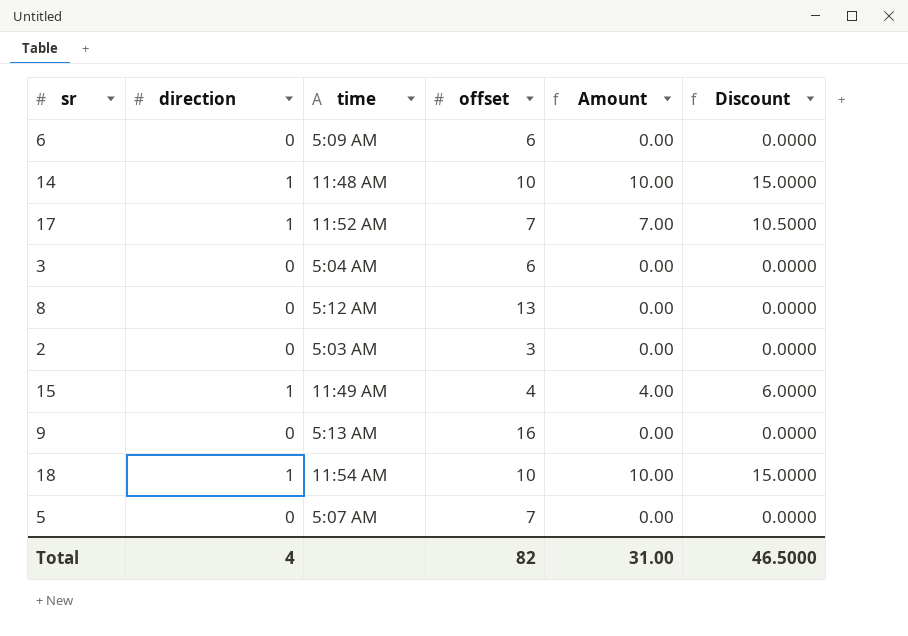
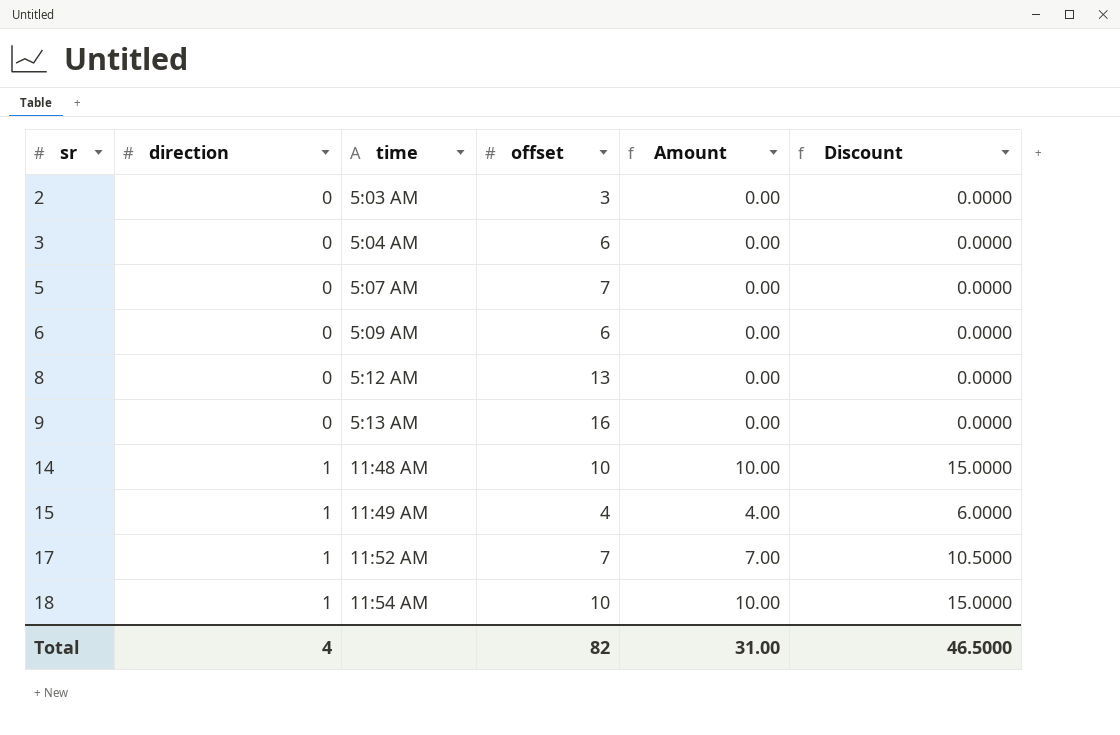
row order: none -> sr ascending

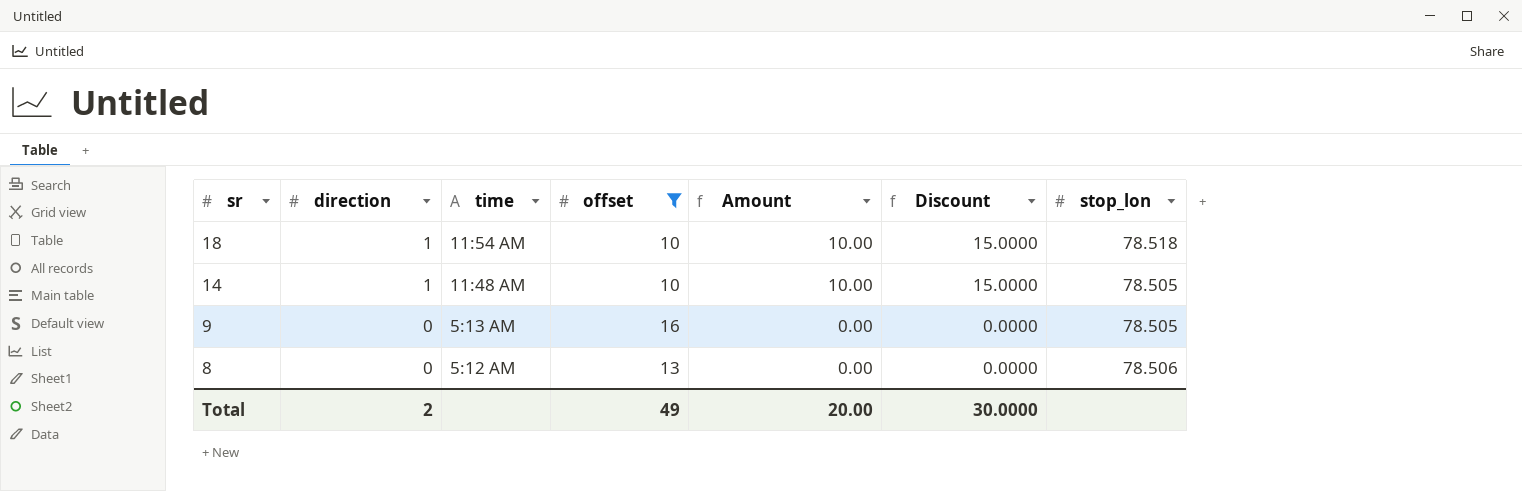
filter: none -> offset >= 10
row order: sr ascending -> sr descending
column stop_lon | position: none -> 7
Total | direction: 4 -> 2
Total | offset: 82 -> 49
Total | Amount: 31.00 -> 20.00
Total | Discount: 46.5000 -> 30.0000

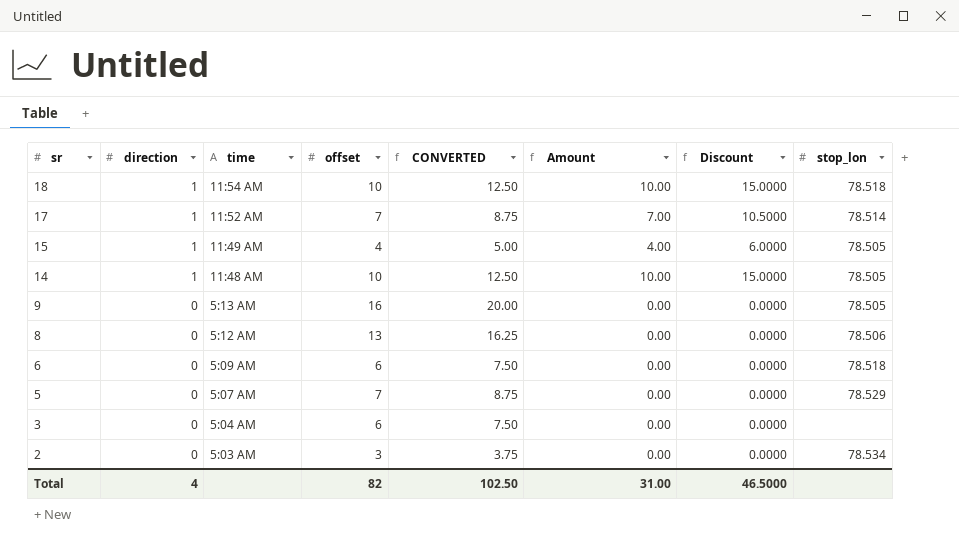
filter: offset >= 10 -> none
column CONVERTED | formula: none -> [offset] * 1.25
Total | direction: 2 -> 4
Total | offset: 49 -> 82
Total | Amount: 20.00 -> 31.00
Total | Discount: 30.0000 -> 46.5000

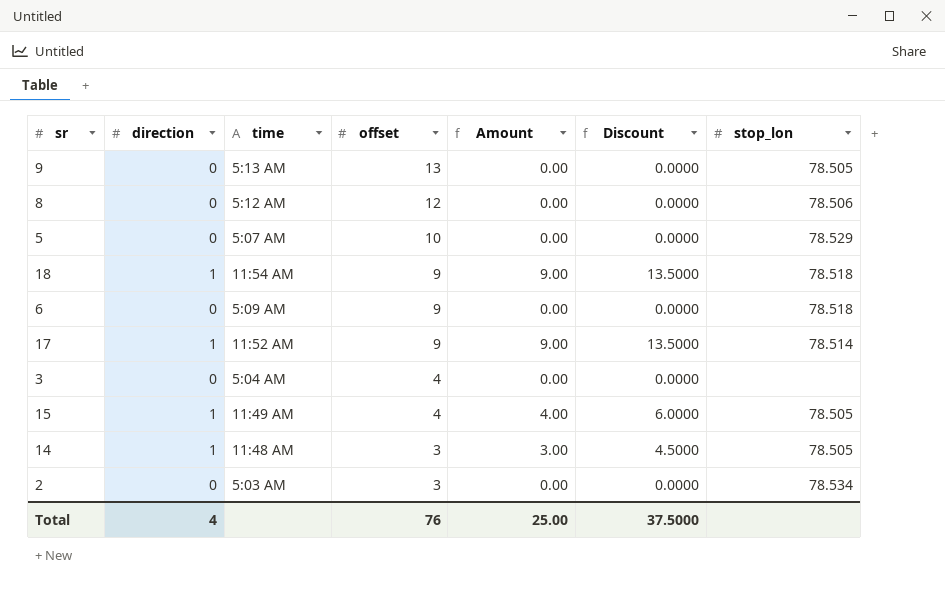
row order: sr descending -> offset descending
column CONVERTED | formula: [offset] * 1.25 -> none
9 | offset: 16 -> 13
8 | offset: 13 -> 12
5 | offset: 7 -> 10
18 | offset: 10 -> 9
18 | Amount: 10.00 -> 9.00
18 | Discount: 15.0000 -> 13.5000
6 | offset: 6 -> 9
17 | offset: 7 -> 9
17 | Amount: 7.00 -> 9.00
17 | Discount: 10.5000 -> 13.5000
3 | offset: 6 -> 4
14 | offset: 10 -> 3
14 | Amount: 10.00 -> 3.00
14 | Discount: 15.0000 -> 4.5000
Total | offset: 82 -> 76
Total | Amount: 31.00 -> 25.00
Total | Discount: 46.5000 -> 37.5000

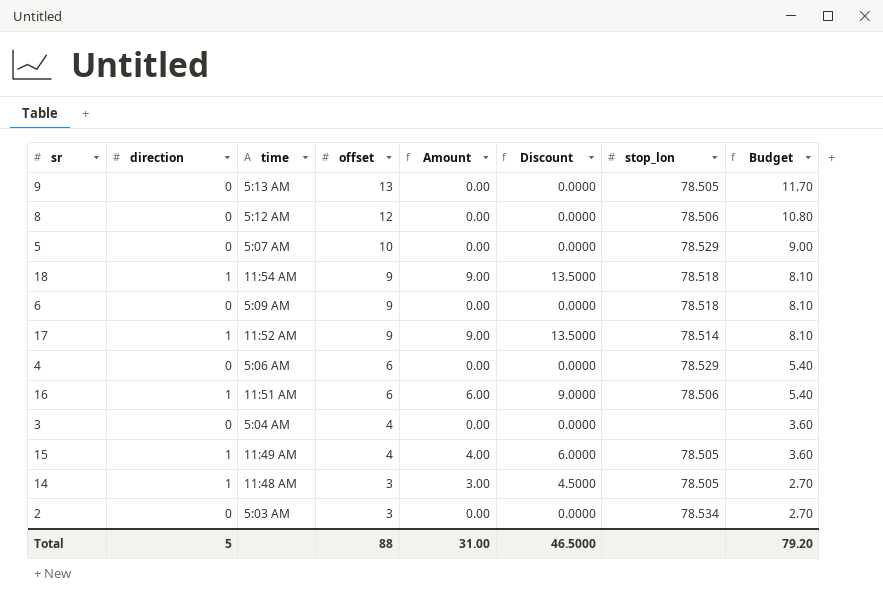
column Budget | formula: none -> [offset] * 0.9
row 4: none -> 0 | 5:06 AM | 6 | 0.00 | 0.0000 | 78.529 | 5.40
row 16: none -> 1 | 11:51 AM | 6 | 6.00 | 9.0000 | 78.506 | 5.40
Total | direction: 4 -> 5
Total | offset: 76 -> 88
Total | Amount: 25.00 -> 31.00
Total | Discount: 37.5000 -> 46.5000

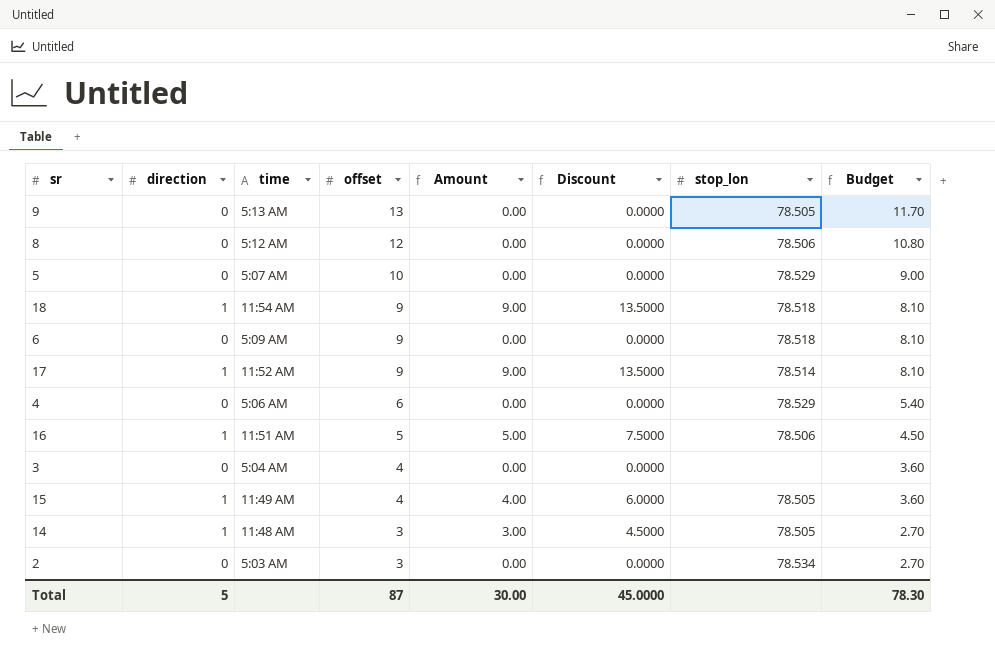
16 | offset: 6 -> 5
16 | Amount: 6.00 -> 5.00
16 | Discount: 9.0000 -> 7.5000
16 | Budget: 5.40 -> 4.50
Total | offset: 88 -> 87
Total | Amount: 31.00 -> 30.00
Total | Discount: 46.5000 -> 45.0000
Total | Budget: 79.20 -> 78.30

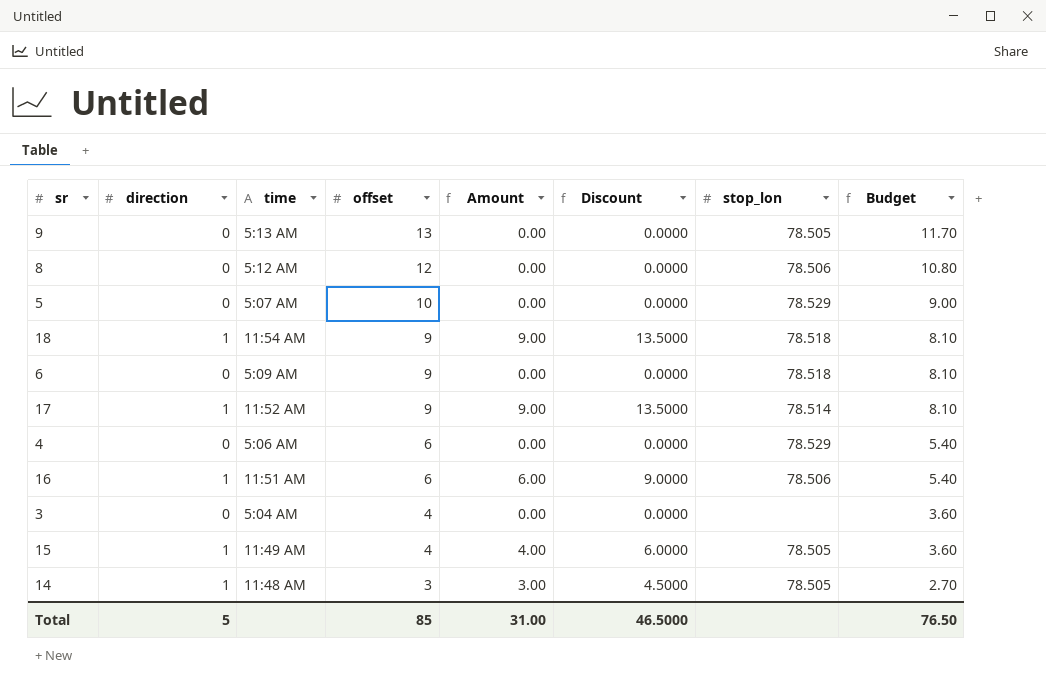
row 2: 0 | 5:03 AM | 3 | 0.00 | 0.0000 | 78.534 | 2.70 -> none
16 | offset: 5 -> 6
16 | Amount: 5.00 -> 6.00
16 | Discount: 7.5000 -> 9.0000
16 | Budget: 4.50 -> 5.40
Total | offset: 87 -> 85
Total | Amount: 30.00 -> 31.00
Total | Discount: 45.0000 -> 46.5000
Total | Budget: 78.30 -> 76.50

